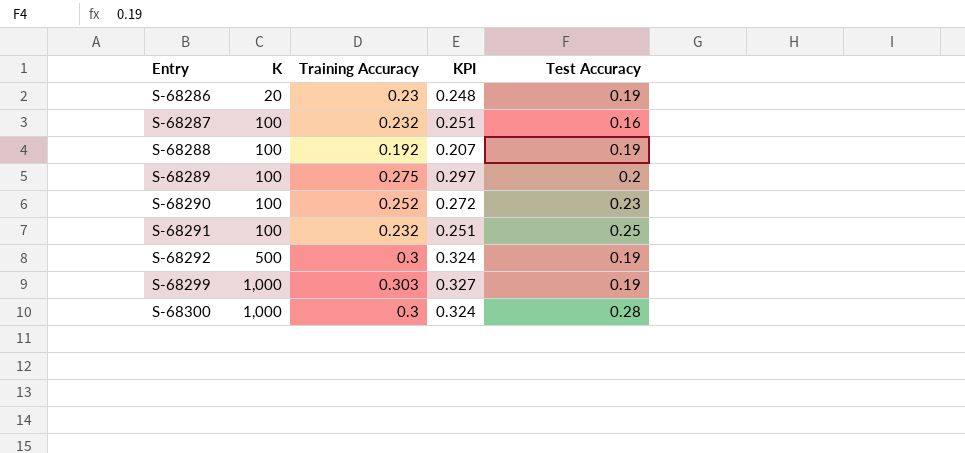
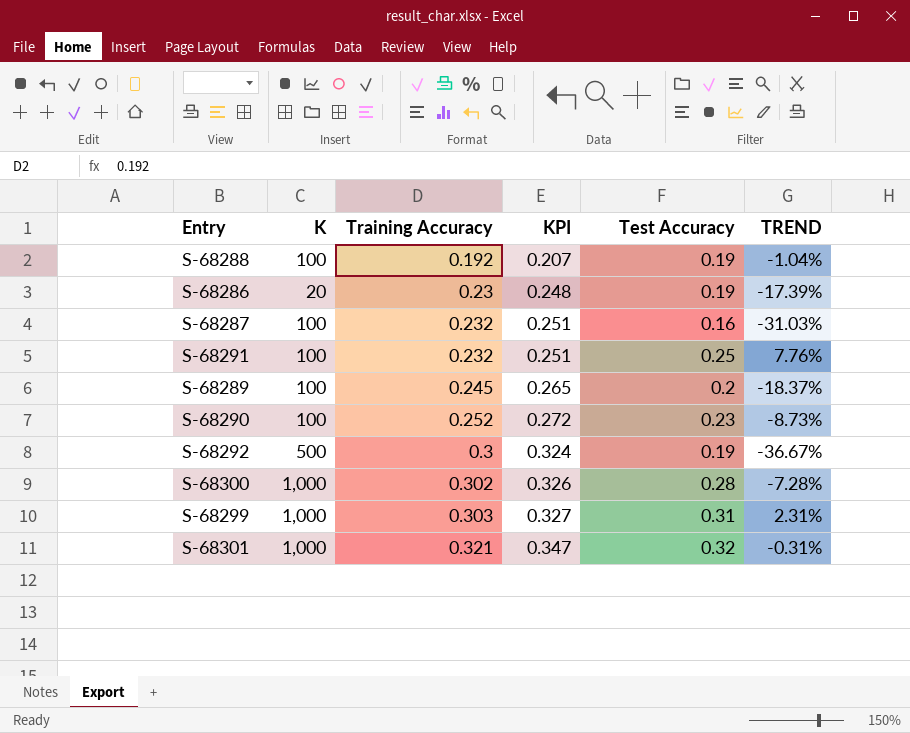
row order: Entry ascending -> Training Accuracy ascending
column TREND | formula: none -> ([Test Accuracy] - [Training Accuracy]) / [Training Accuracy]
S-68289 | Training Accuracy: 0.275 -> 0.245
S-68289 | KPI: 0.297 -> 0.265
S-68300 | Training Accuracy: 0.3 -> 0.302
S-68300 | KPI: 0.324 -> 0.326
S-68299 | Test Accuracy: 0.19 -> 0.31
row S-68301: none -> 1,000 | 0.321 | 0.347 | 0.32 | -0.31%

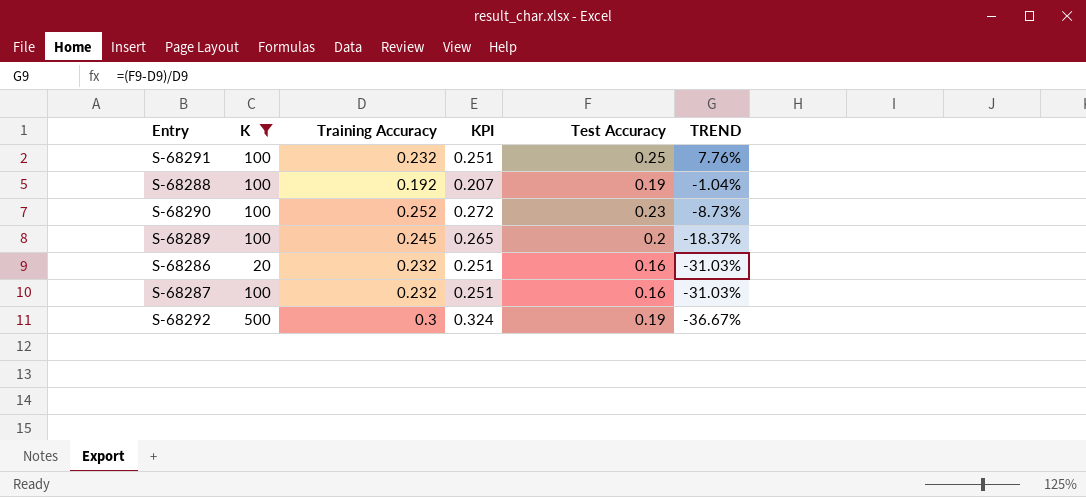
filter: none -> K != 1,000
row order: Training Accuracy ascending -> TREND descending
S-68286 | Training Accuracy: 0.23 -> 0.232
S-68286 | KPI: 0.248 -> 0.251
S-68286 | Test Accuracy: 0.19 -> 0.16
S-68286 | TREND: -17.39% -> -31.03%

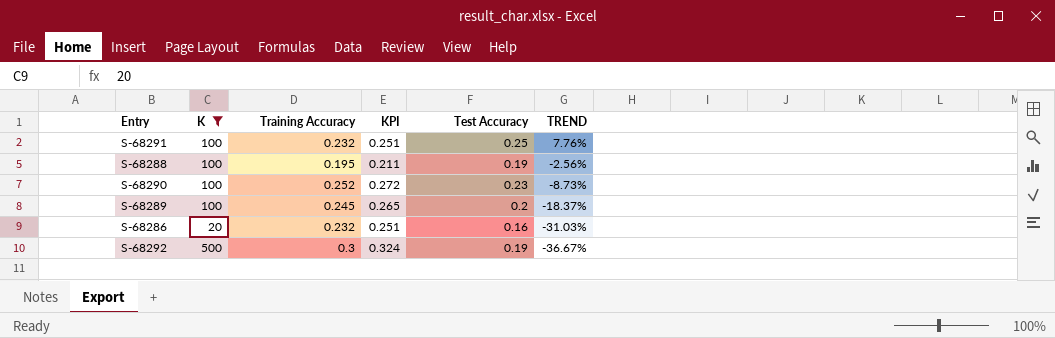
row S-68287: 100 | 0.232 | 0.251 | 0.16 | -31.03% -> none
S-68288 | Training Accuracy: 0.192 -> 0.195
S-68288 | KPI: 0.207 -> 0.211
S-68288 | TREND: -1.04% -> -2.56%

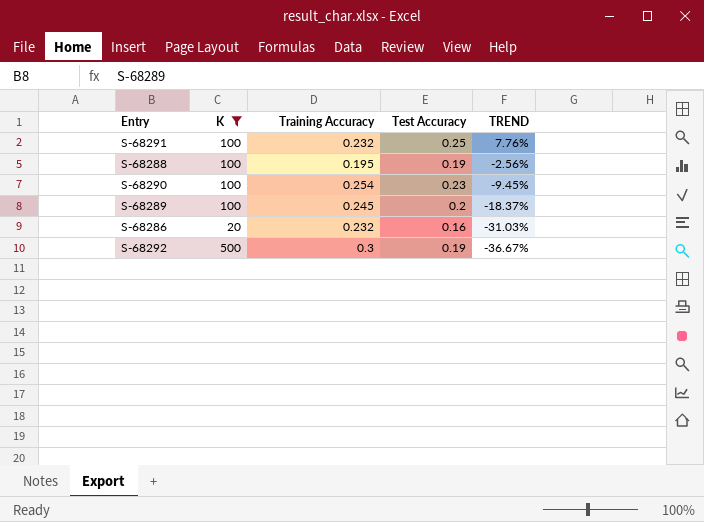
column KPI | formula: [Training Accuracy] * 1.08 -> none
S-68290 | Training Accuracy: 0.252 -> 0.254
S-68290 | TREND: -8.73% -> -9.45%

